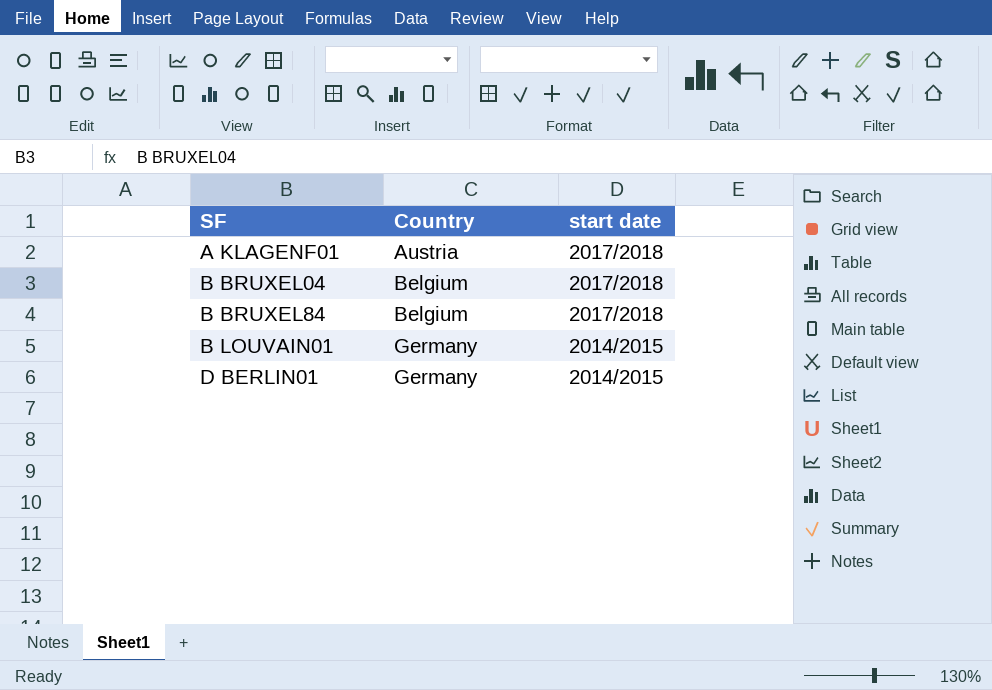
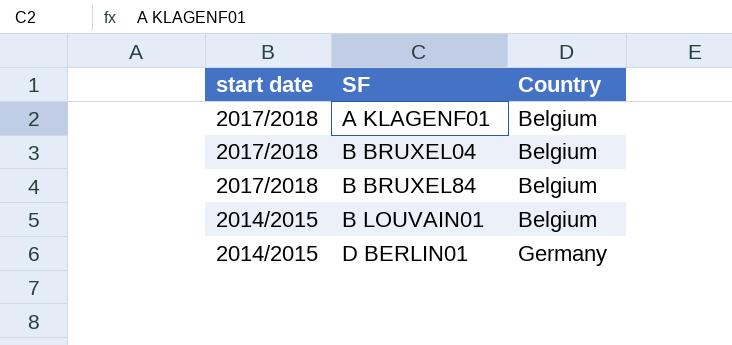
column start date | position: 3 -> 1
A KLAGENF01 | Country: Austria -> Belgium
B LOUVAIN01 | Country: Germany -> Belgium

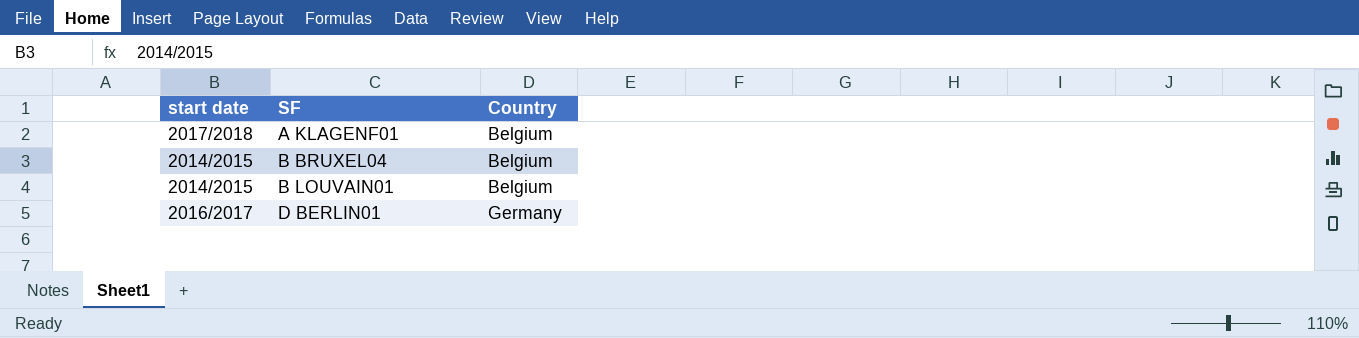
row B BRUXEL84: 2017/2018 | Belgium -> none
B BRUXEL04 | start date: 2017/2018 -> 2014/2015
D BERLIN01 | start date: 2014/2015 -> 2016/2017

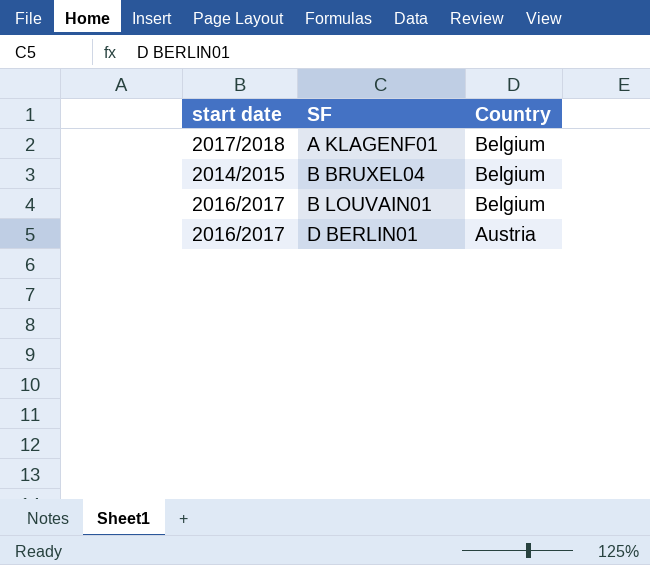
B LOUVAIN01 | start date: 2014/2015 -> 2016/2017
D BERLIN01 | Country: Germany -> Austria

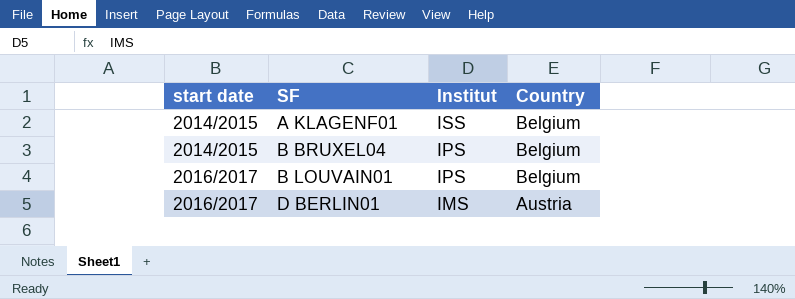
column Institut | position: none -> 3
A KLAGENF01 | start date: 2017/2018 -> 2014/2015

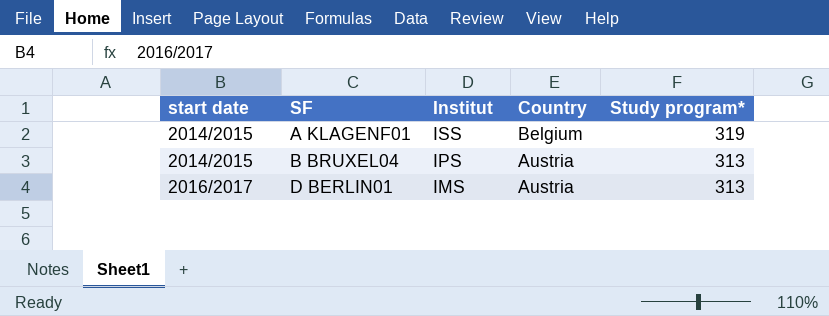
column Study program* | position: none -> 5
row B LOUVAIN01: 2016/2017 | IPS | Belgium -> none
B BRUXEL04 | Country: Belgium -> Austria

